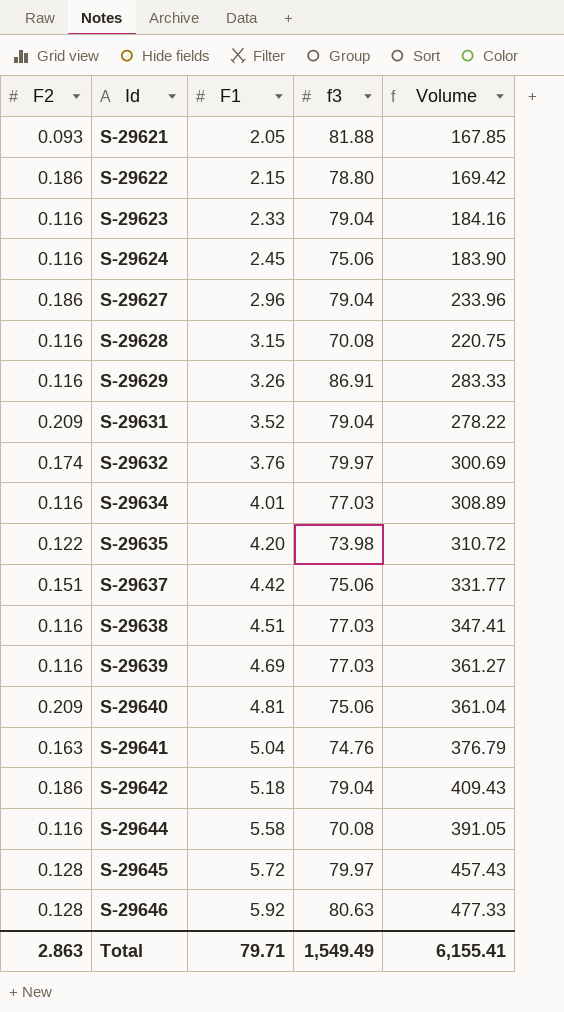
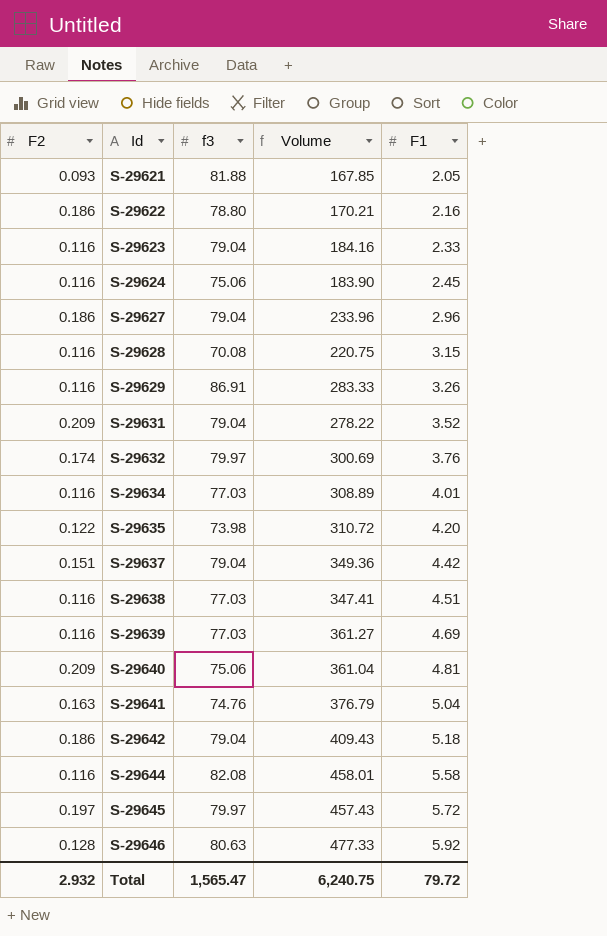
column F1 | position: 3 -> 5
S-29622 | Volume: 169.42 -> 170.21
S-29622 | F1: 2.15 -> 2.16
S-29637 | f3: 75.06 -> 79.04
S-29637 | Volume: 331.77 -> 349.36
S-29644 | f3: 70.08 -> 82.08
S-29644 | Volume: 391.05 -> 458.01
S-29645 | F2: 0.128 -> 0.197
Total | F2: 2.863 -> 2.932
Total | f3: 1,549.49 -> 1,565.47
Total | Volume: 6,155.41 -> 6,240.75
Total | F1: 79.71 -> 79.72

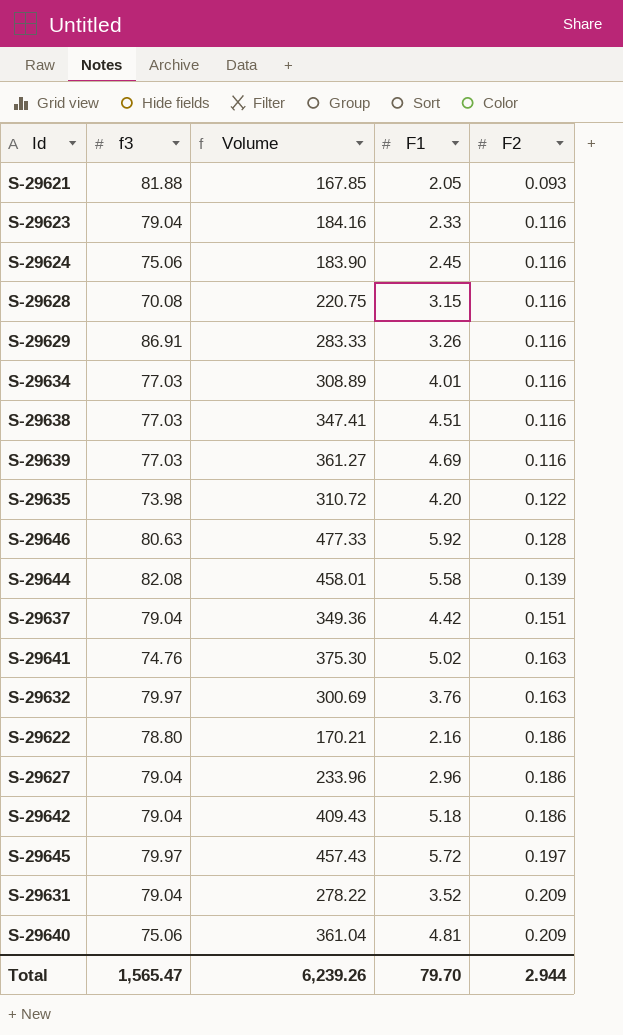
row order: Id ascending -> F2 ascending
column F2 | position: 1 -> 5
S-29644 | F2: 0.116 -> 0.139
S-29641 | Volume: 376.79 -> 375.30
S-29641 | F1: 5.04 -> 5.02
S-29632 | F2: 0.174 -> 0.163
Total | Volume: 6,240.75 -> 6,239.26
Total | F1: 79.72 -> 79.70
Total | F2: 2.932 -> 2.944

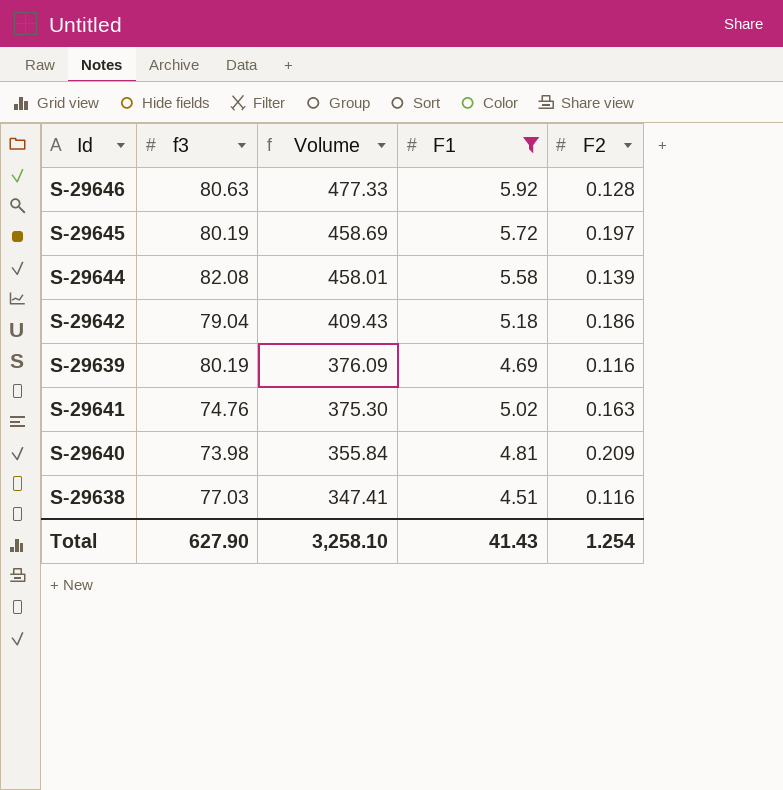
filter: none -> F1 >= 4.51
row order: F2 ascending -> Volume descending
S-29645 | f3: 79.97 -> 80.19
S-29645 | Volume: 457.43 -> 458.69
S-29639 | f3: 77.03 -> 80.19
S-29639 | Volume: 361.27 -> 376.09
S-29640 | f3: 75.06 -> 73.98
S-29640 | Volume: 361.04 -> 355.84
Total | f3: 1,565.47 -> 627.90
Total | Volume: 6,239.26 -> 3,258.10
Total | F1: 79.70 -> 41.43
Total | F2: 2.944 -> 1.254

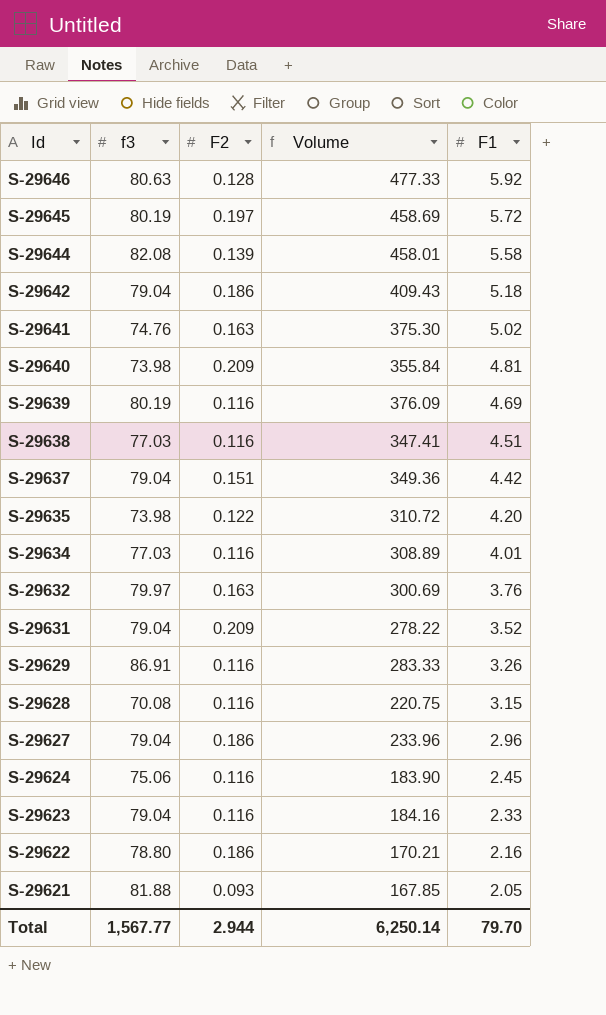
filter: F1 >= 4.51 -> none
row order: Volume descending -> Id descending
column F2 | position: 5 -> 3
Total | f3: 627.90 -> 1,567.77
Total | F2: 1.254 -> 2.944
Total | Volume: 3,258.10 -> 6,250.14
Total | F1: 41.43 -> 79.70

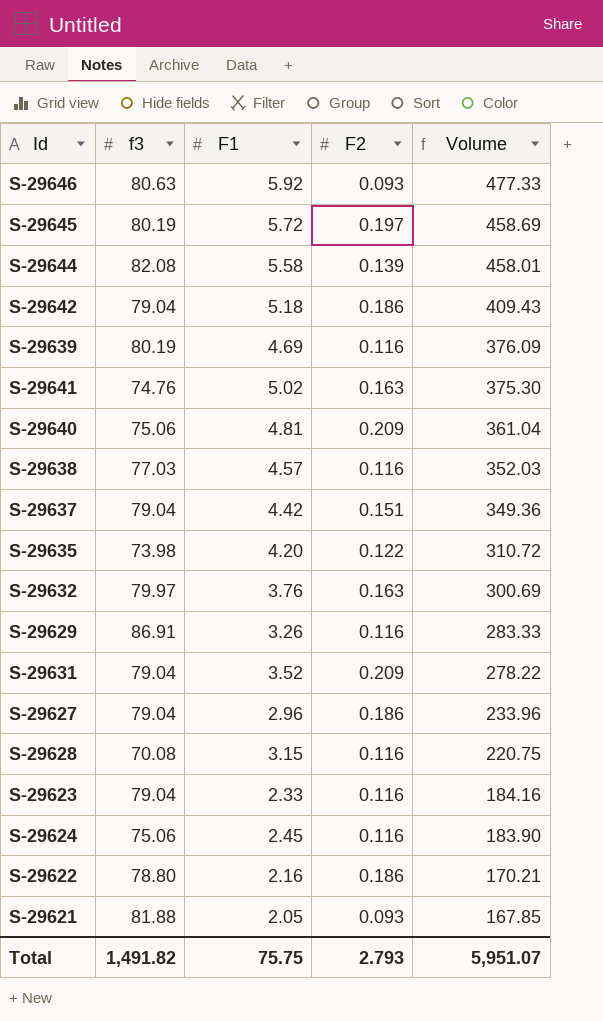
row order: Id descending -> Volume descending
column F1 | position: 5 -> 3
row S-29634: 77.03 | 0.116 | 308.89 | 4.01 -> none
S-29646 | F2: 0.128 -> 0.093
S-29640 | f3: 73.98 -> 75.06
S-29640 | Volume: 355.84 -> 361.04
S-29638 | F1: 4.51 -> 4.57
S-29638 | Volume: 347.41 -> 352.03
Total | f3: 1,567.77 -> 1,491.82
Total | F1: 79.70 -> 75.75
Total | F2: 2.944 -> 2.793
Total | Volume: 6,250.14 -> 5,951.07

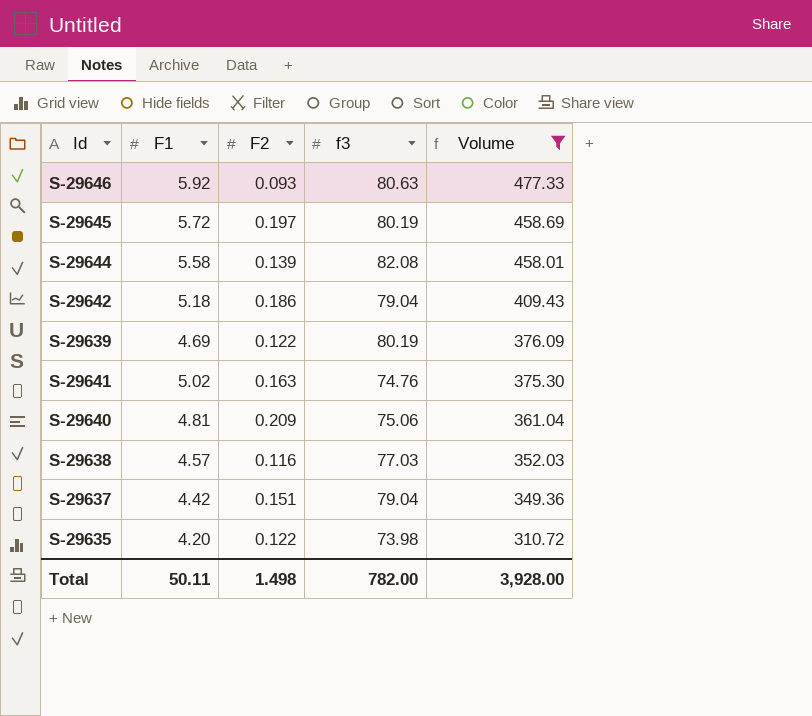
filter: none -> Volume >= 310.72
column f3 | position: 2 -> 4
S-29639 | F2: 0.116 -> 0.122
Total | F1: 75.75 -> 50.11
Total | F2: 2.793 -> 1.498
Total | f3: 1,491.82 -> 782.00
Total | Volume: 5,951.07 -> 3,928.00

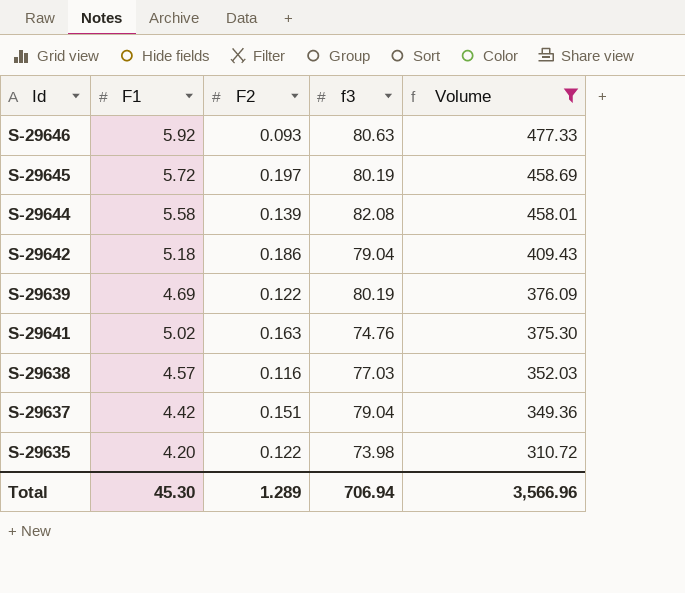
row S-29640: 4.81 | 0.209 | 75.06 | 361.04 -> none
Total | F1: 50.11 -> 45.30
Total | F2: 1.498 -> 1.289
Total | f3: 782.00 -> 706.94
Total | Volume: 3,928.00 -> 3,566.96

